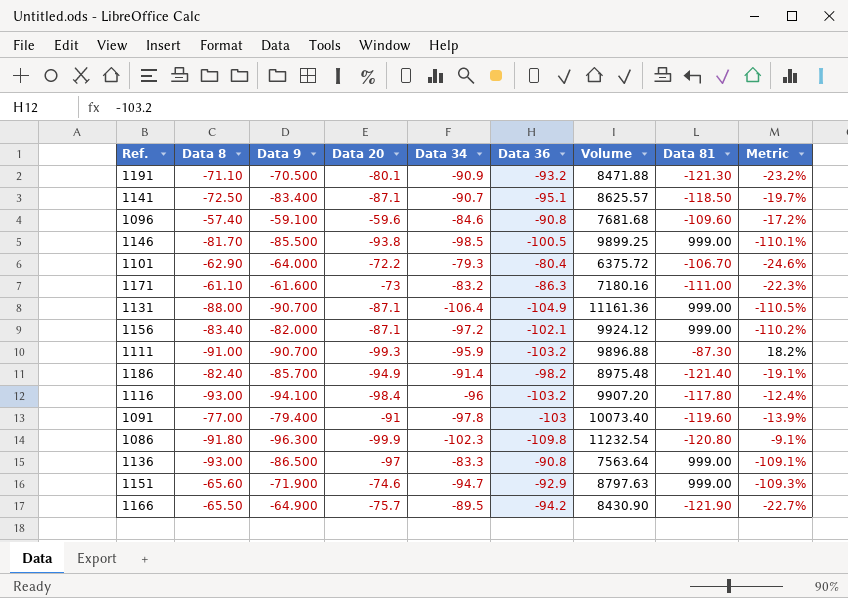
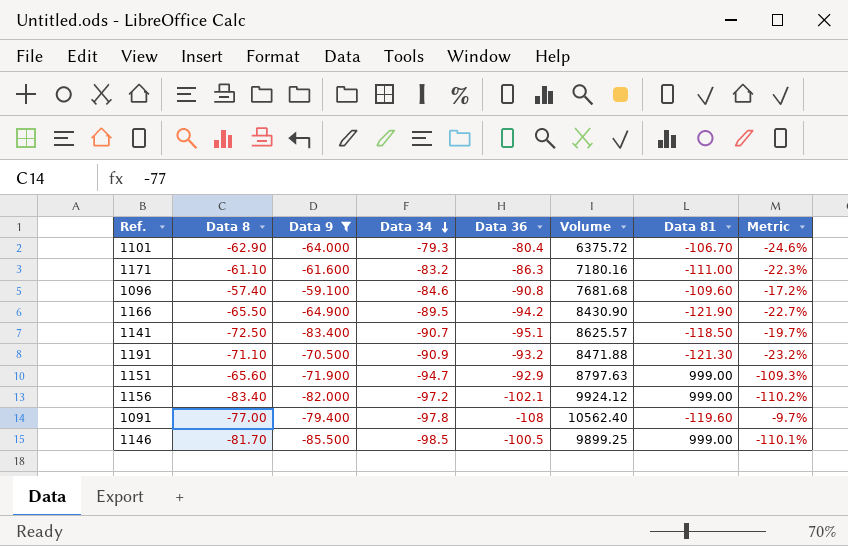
filter: none -> Data 9 >= -85.500
row order: none -> Data 34 descending
column Data 20 | position: 4 -> none
1091 | Data 36: -103 -> -108
1091 | Volume: 10073.40 -> 10562.40
1091 | Metric: -13.9% -> -9.7%

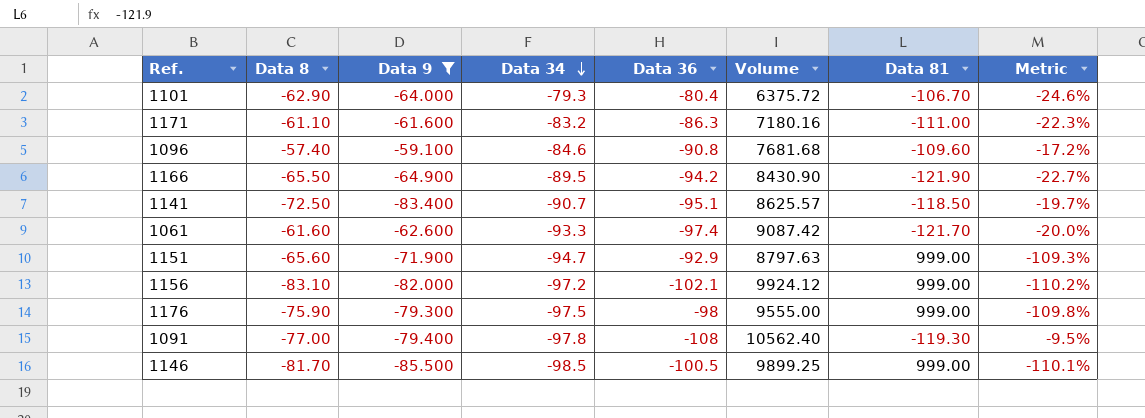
row 1191: -71.10 | -70.500 | -90.9 | -93.2 | 8471.88 | -121.30 | -23.2% -> none
row 1061: none -> -61.60 | -62.600 | -93.3 | -97.4 | 9087.42 | -121.70 | -20.0%
1156 | Data 8: -83.40 -> -83.10
row 1176: none -> -75.90 | -79.300 | -97.5 | -98 | 9555.00 | 999.00 | -109.8%
1091 | Data 81: -119.60 -> -119.30
1091 | Metric: -9.7% -> -9.5%

